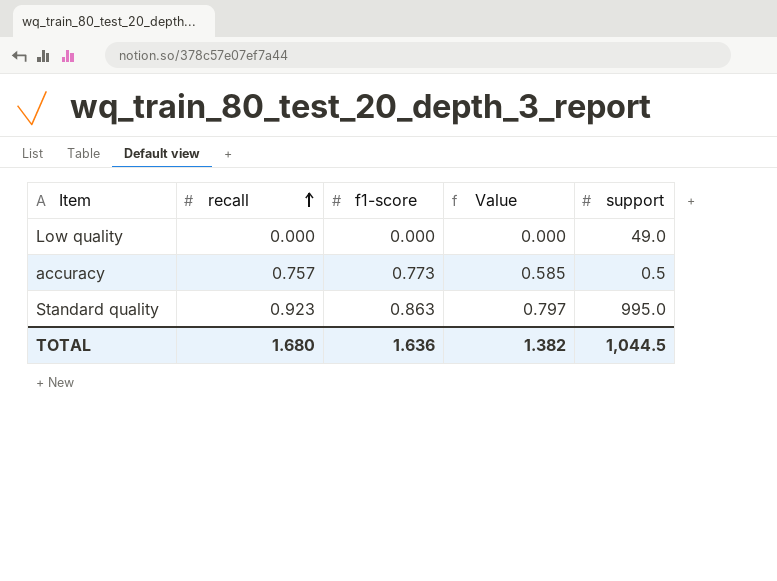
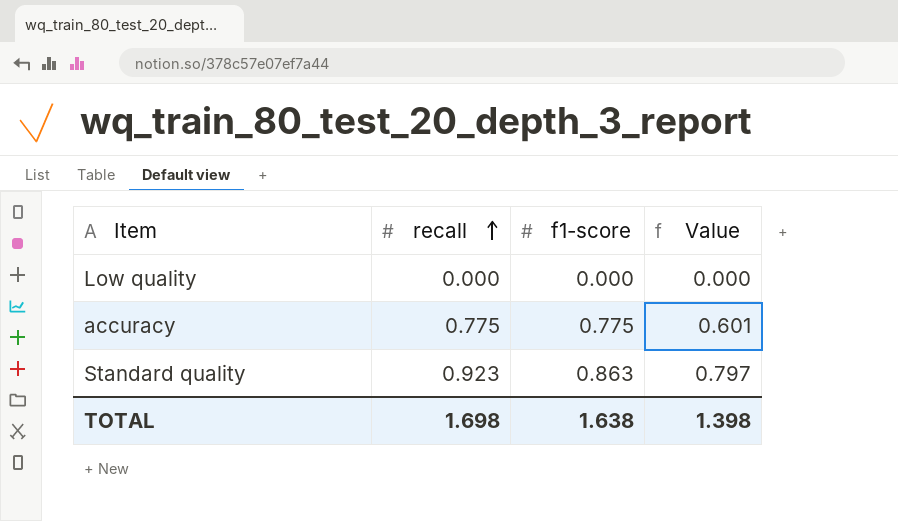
column support | position: 5 -> none
accuracy | recall: 0.757 -> 0.775
accuracy | f1-score: 0.773 -> 0.775
accuracy | Value: 0.585 -> 0.601
TOTAL | recall: 1.680 -> 1.698
TOTAL | f1-score: 1.636 -> 1.638
TOTAL | Value: 1.382 -> 1.398

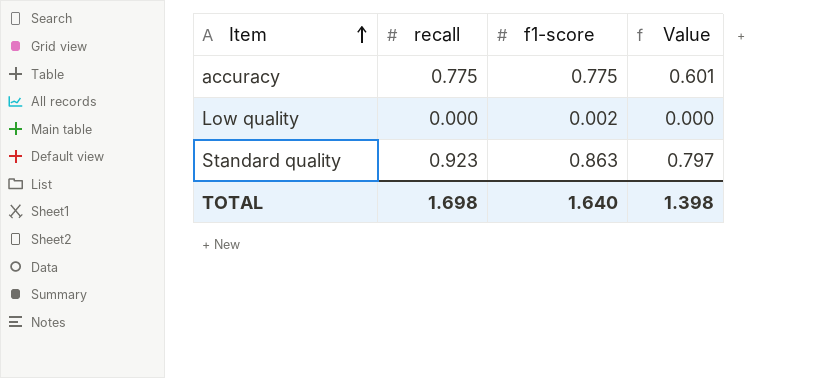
row order: recall ascending -> Item ascending
Low quality | f1-score: 0.000 -> 0.002
TOTAL | f1-score: 1.638 -> 1.640

